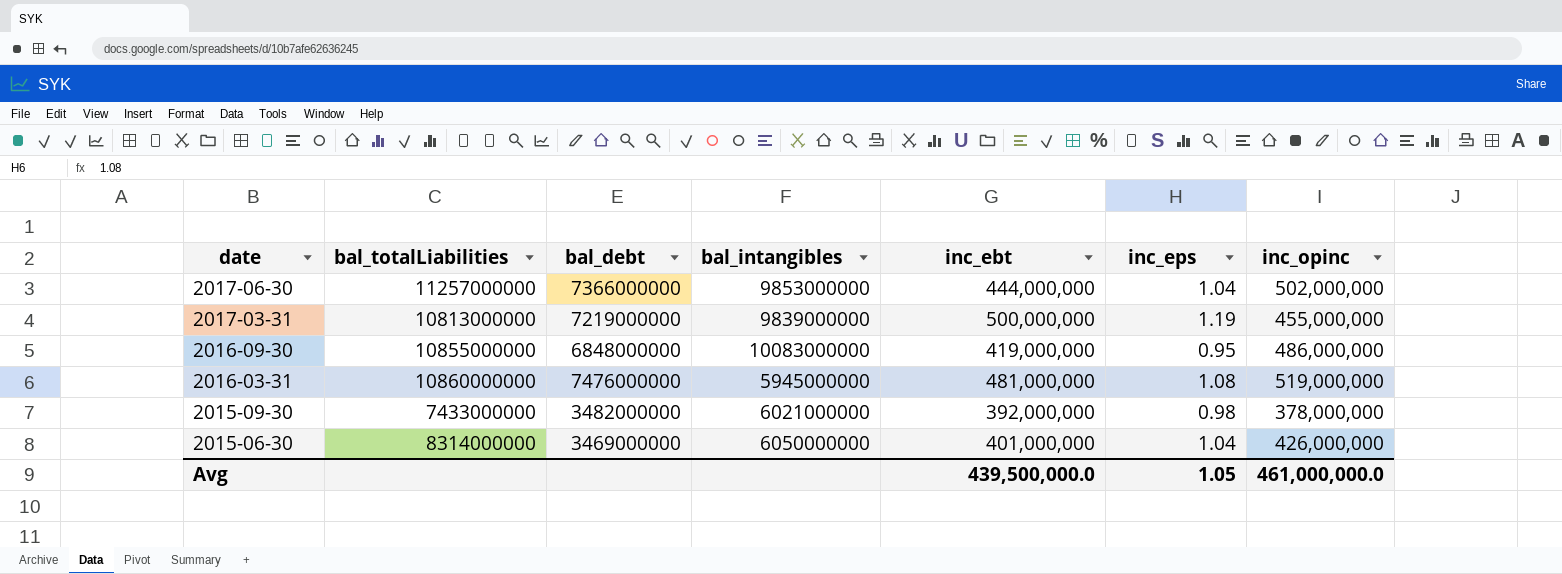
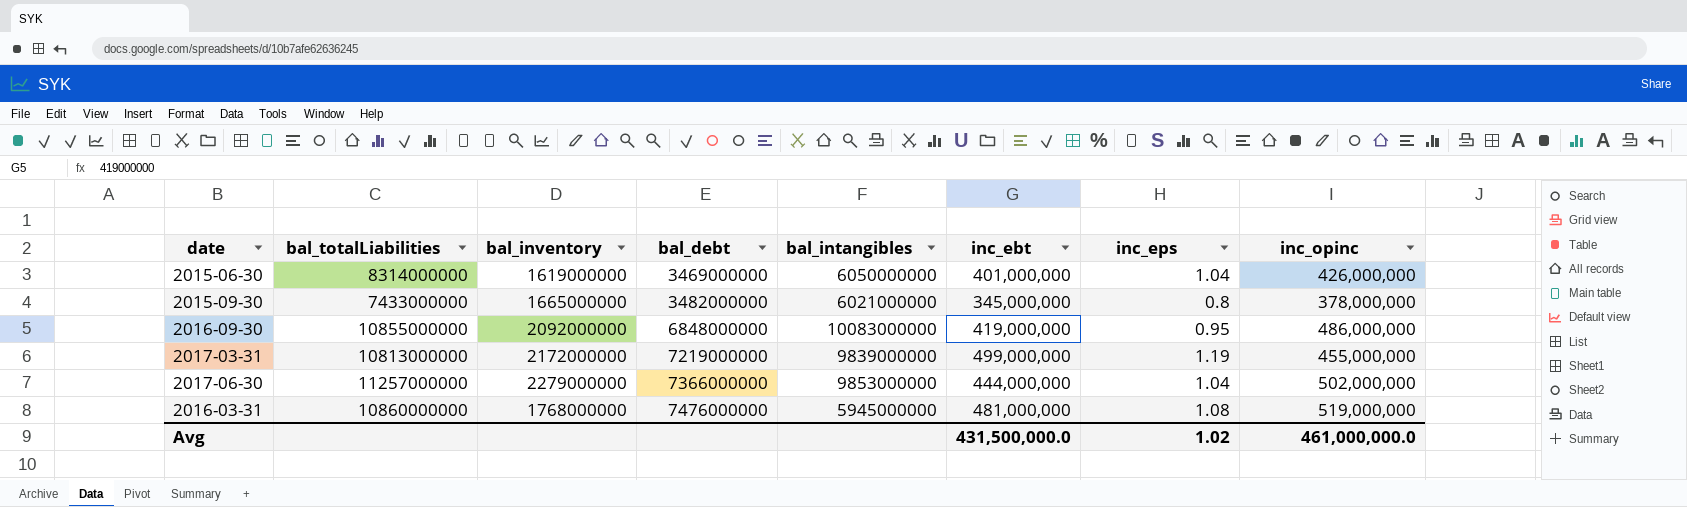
row order: date descending -> bal_debt ascending
column bal_inventory | position: none -> 3
2015-09-30 | inc_ebt: 392,000,000 -> 345,000,000
2015-09-30 | inc_eps: 0.98 -> 0.8
2017-03-31 | inc_ebt: 500,000,000 -> 499,000,000
Avg | inc_ebt: 439,500,000.0 -> 431,500,000.0
Avg | inc_eps: 1.05 -> 1.02

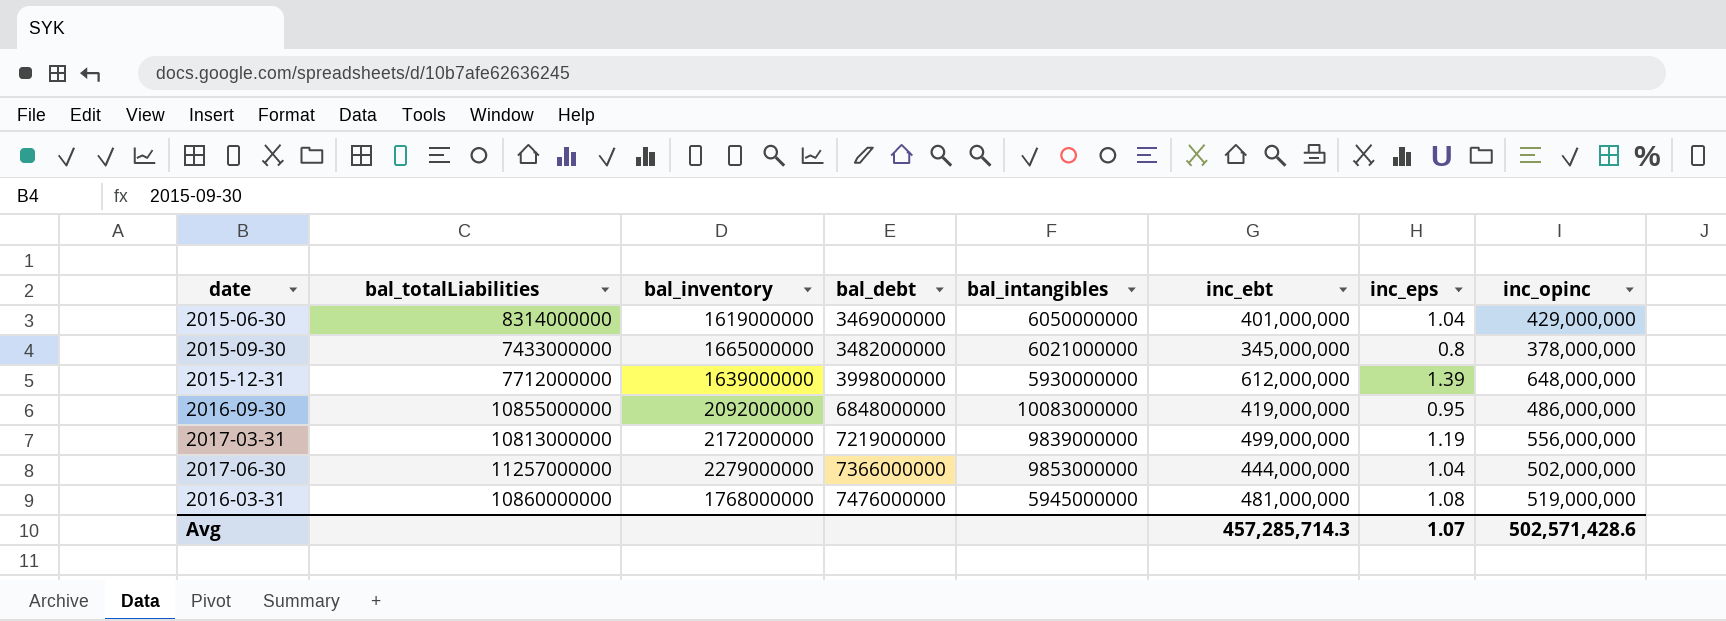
2015-06-30 | inc_opinc: 426,000,000 -> 429,000,000
row 2015-12-31: none -> 7712000000 | 1639000000 | 3998000000 | 5930000000 | 612,000,000 | 1.39 | 648,000,000
2017-03-31 | inc_opinc: 455,000,000 -> 556,000,000
Avg | inc_ebt: 431,500,000.0 -> 457,285,714.3
Avg | inc_eps: 1.02 -> 1.07
Avg | inc_opinc: 461,000,000.0 -> 502,571,428.6

